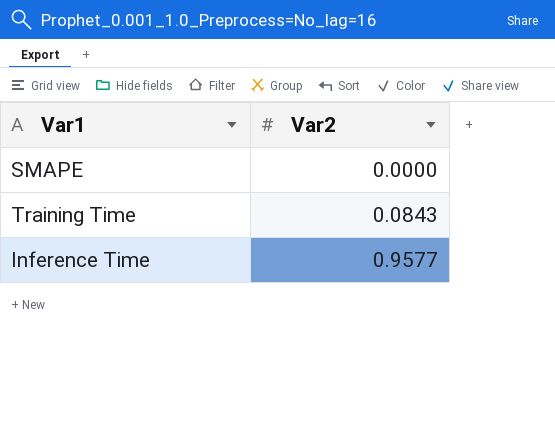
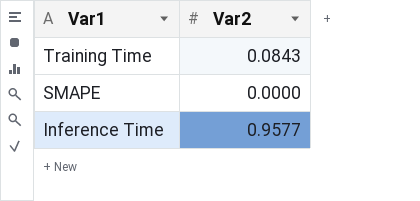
row order: Var2 ascending -> Var1 descending

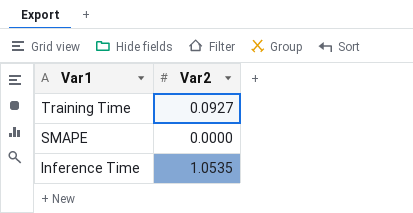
Training Time | Var2: 0.0843 -> 0.0927
Inference Time | Var2: 0.9577 -> 1.0535

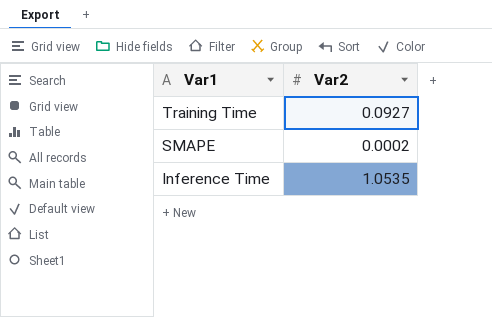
SMAPE | Var2: 0.0000 -> 0.0002

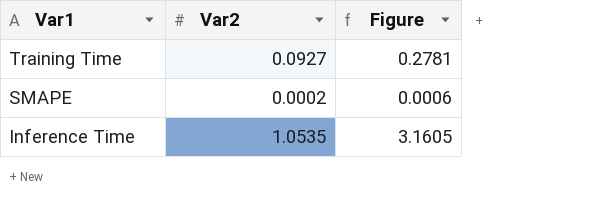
column Figure | formula: none -> [Var2] * 3

